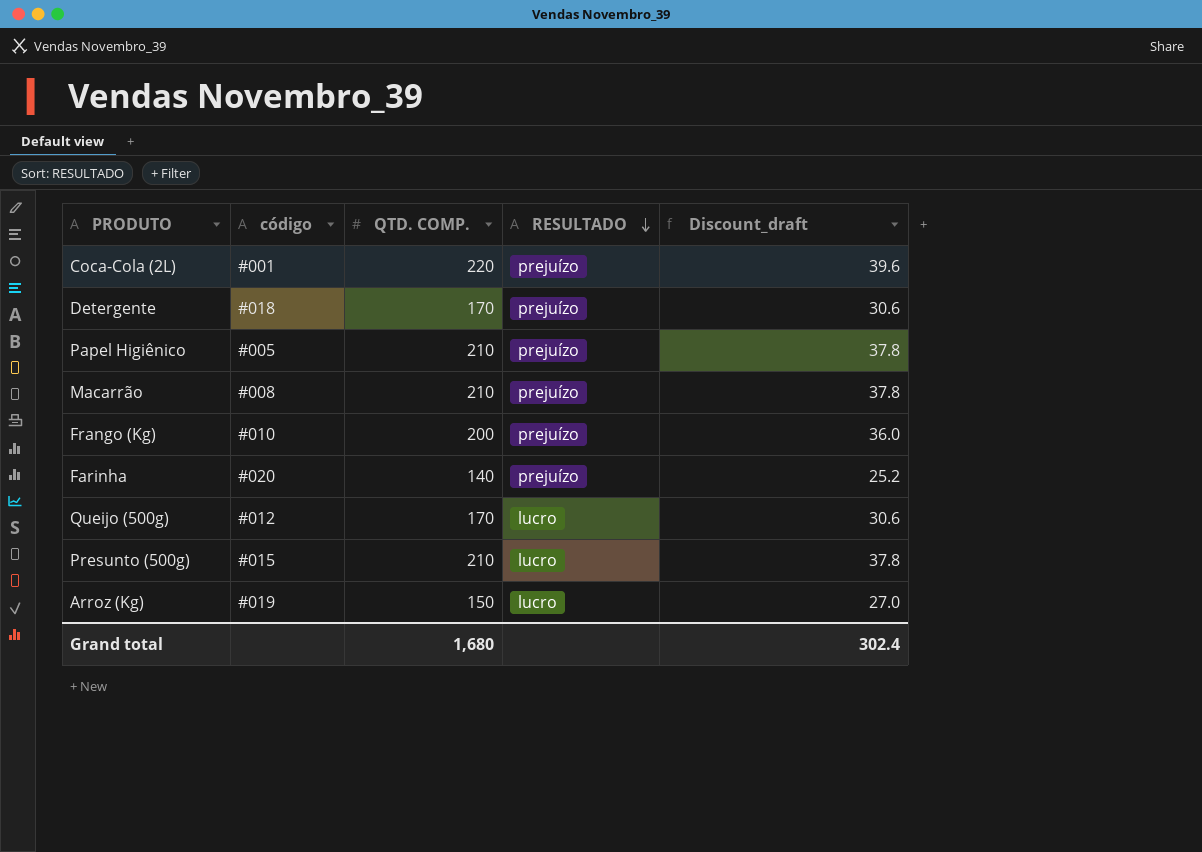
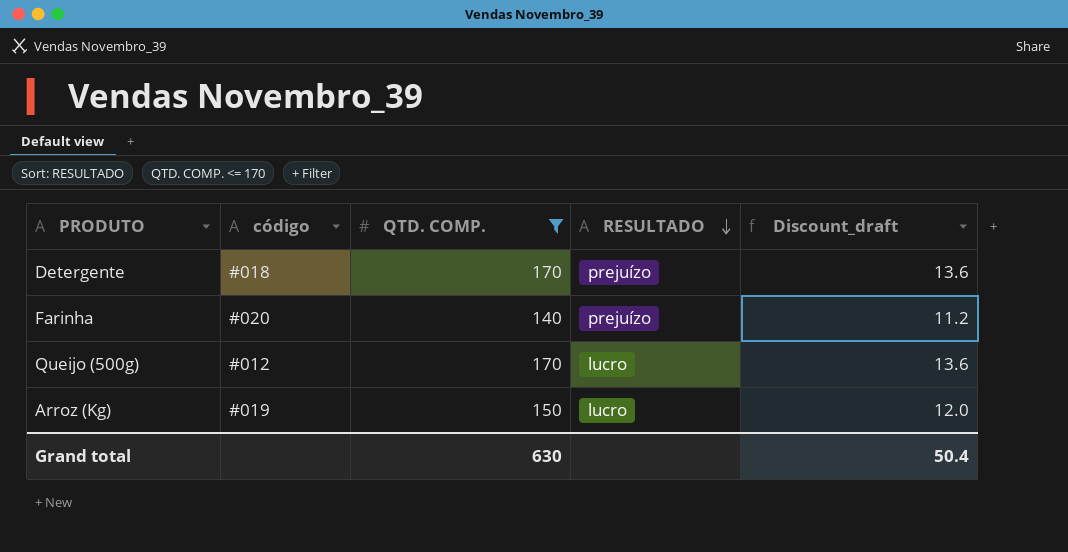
filter: none -> QTD. COMP. <= 170
column Discount_draft | formula: [QTD. COMP.] * 0.18 -> [QTD. COMP.] * 0.08
Grand total | QTD. COMP.: 1,680 -> 630
Grand total | Discount_draft: 302.4 -> 50.4

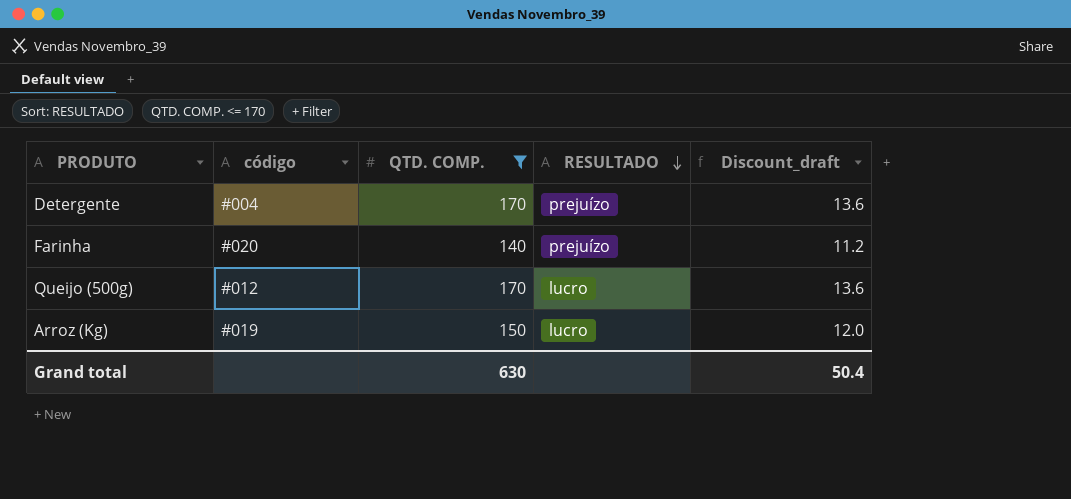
Detergente | código: #018 -> #004

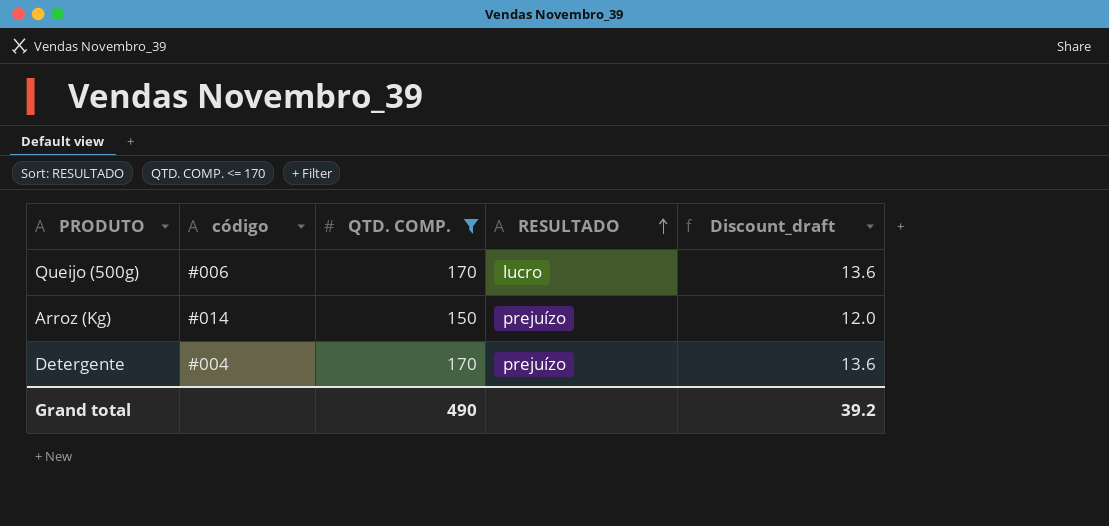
row order: RESULTADO descending -> RESULTADO ascending
row Farinha: #020 | 140 | prejuízo | 11.2 -> none
Queijo (500g) | código: #012 -> #006
Arroz (Kg) | código: #019 -> #014
Arroz (Kg) | RESULTADO: lucro -> prejuízo
Grand total | QTD. COMP.: 630 -> 490
Grand total | Discount_draft: 50.4 -> 39.2

